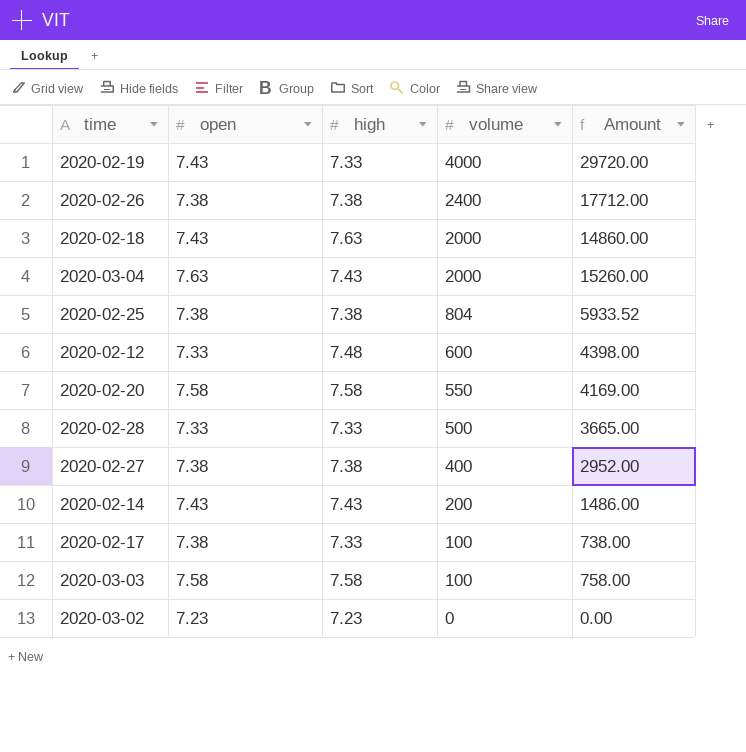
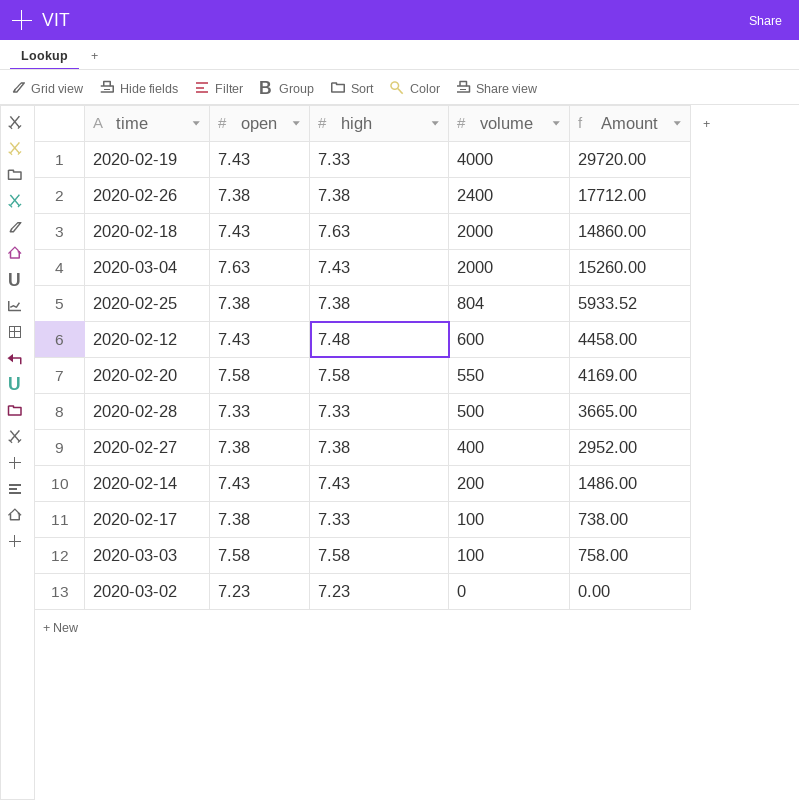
2020-02-12 | open: 7.33 -> 7.43
2020-02-12 | Amount: 4398.00 -> 4458.00

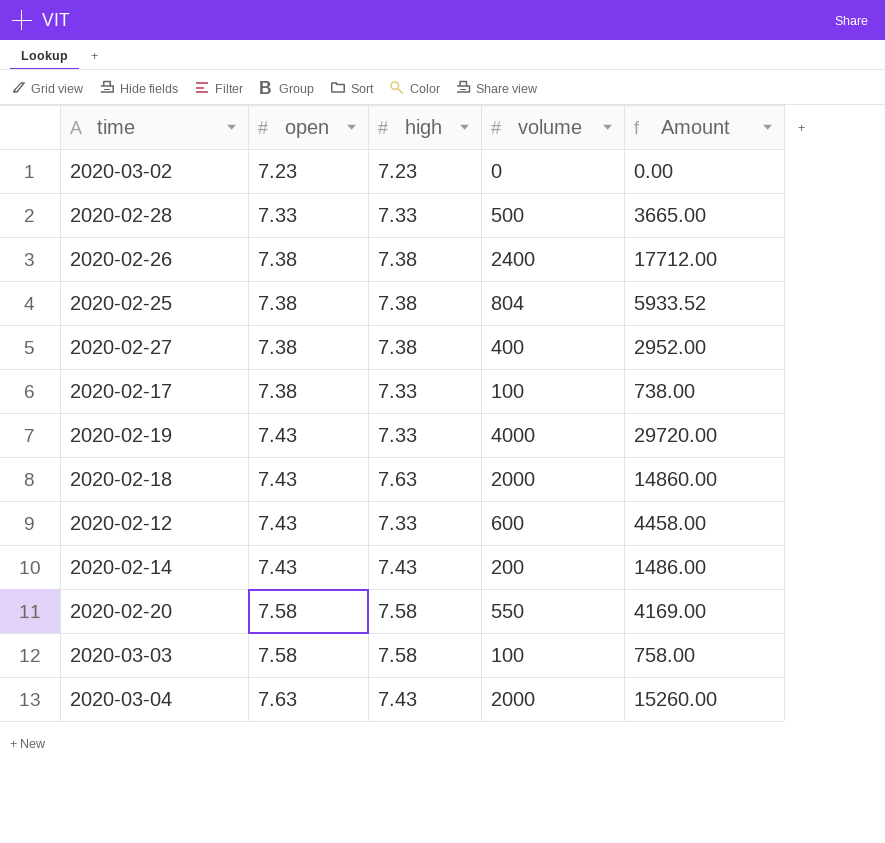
row order: volume descending -> open ascending
2020-02-12 | high: 7.48 -> 7.33

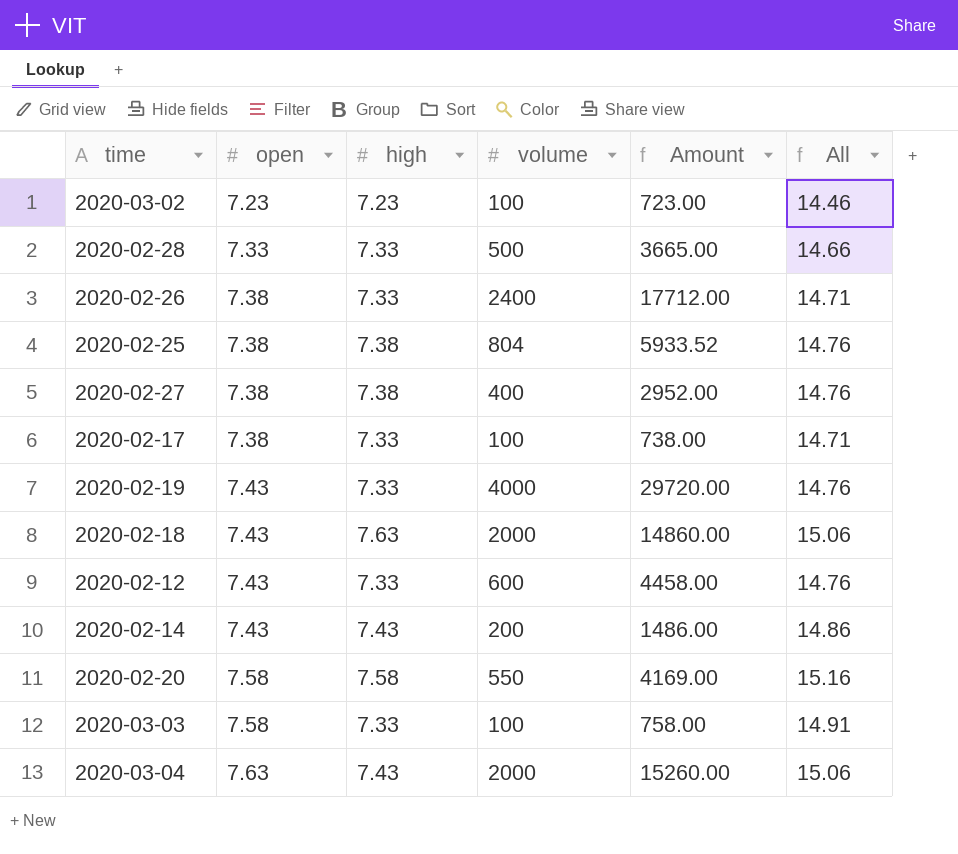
column All | formula: none -> [open] + [high]
2020-03-02 | volume: 0 -> 100
2020-03-02 | Amount: 0.00 -> 723.00
2020-02-26 | high: 7.38 -> 7.33
2020-03-03 | high: 7.58 -> 7.33

